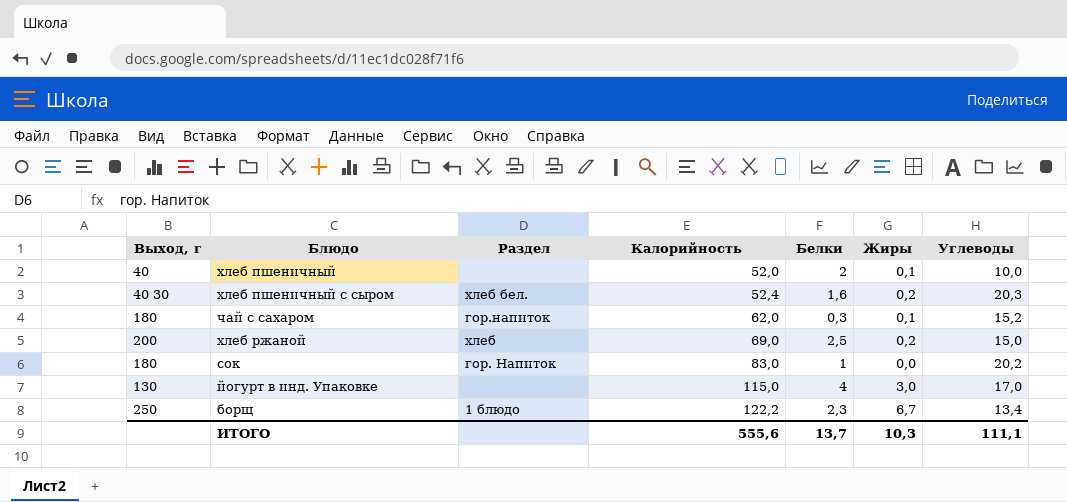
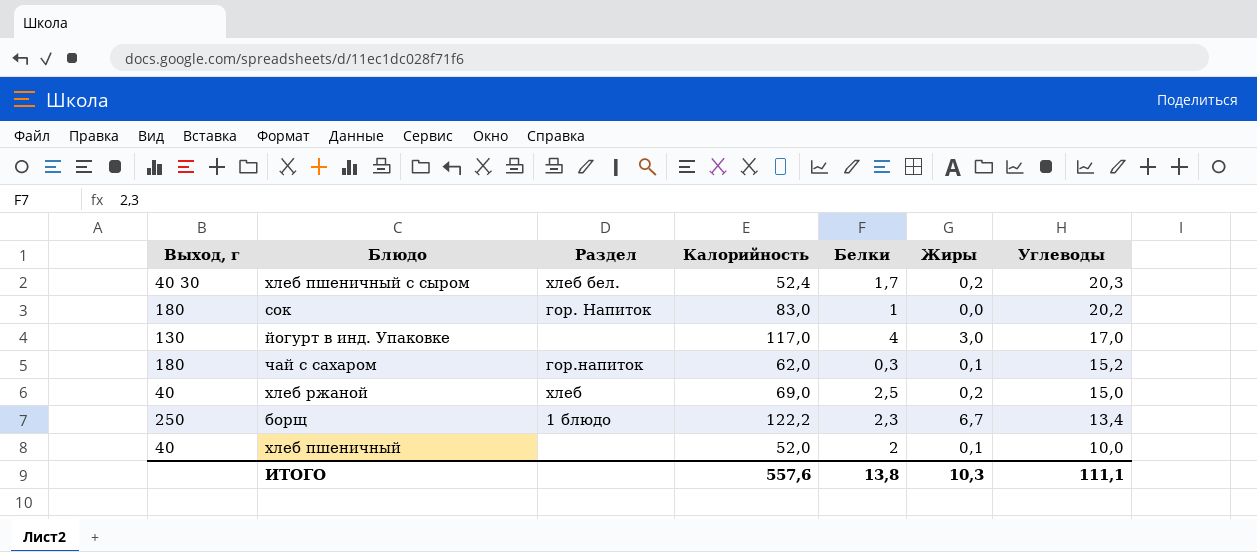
row order: Калорийность ascending -> Углеводы descending
хлеб пшеничный с сыром | Белки: 1,6 -> 1,7
йогурт в инд. Упаковке | Калорийность: 115,0 -> 117,0
хлеб ржаной | Выход, г: 200 -> 40
ИТОГО | Калорийность: 555,6 -> 557,6
ИТОГО | Белки: 13,7 -> 13,8

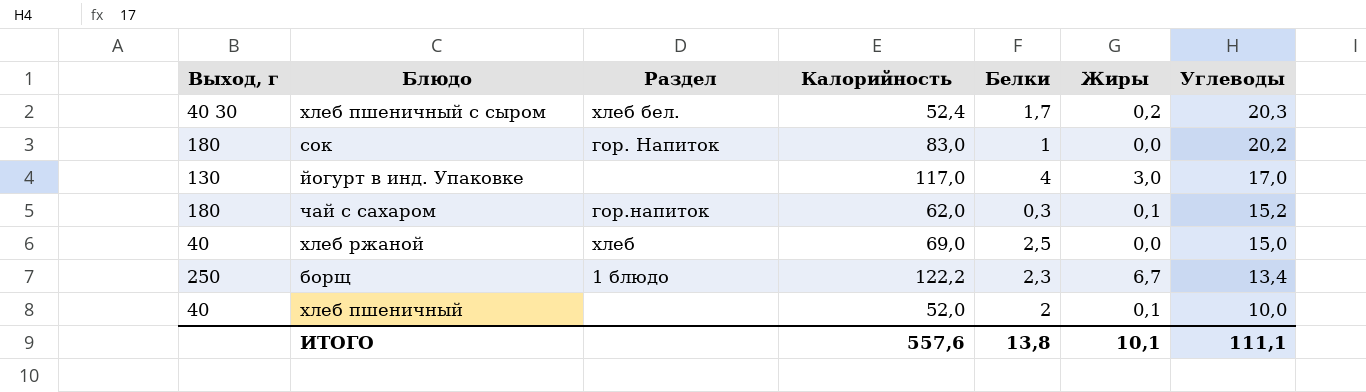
хлеб ржаной | Жиры: 0,2 -> 0,0
ИТОГО | Жиры: 10,3 -> 10,1

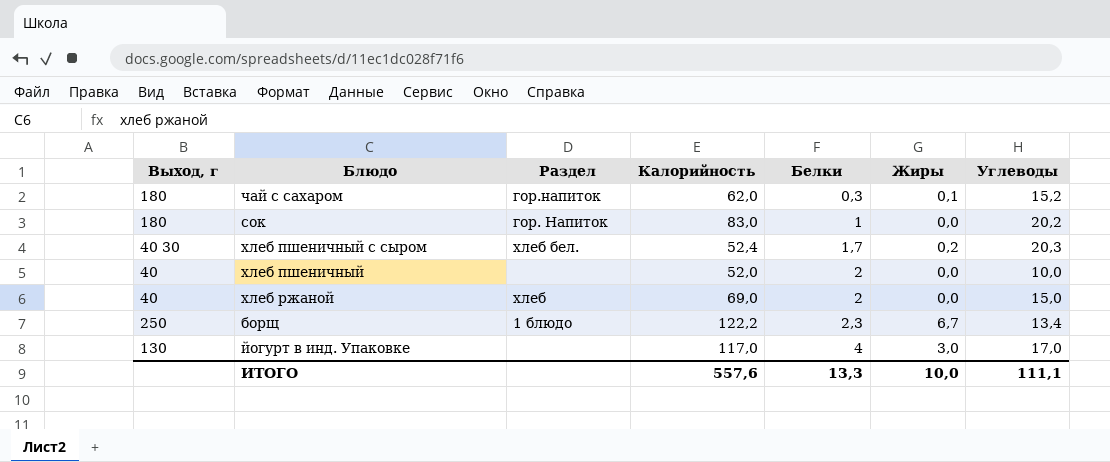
row order: Углеводы descending -> Белки ascending
хлеб пшеничный | Жиры: 0,1 -> 0,0
хлеб ржаной | Белки: 2,5 -> 2
ИТОГО | Белки: 13,8 -> 13,3
ИТОГО | Жиры: 10,1 -> 10,0

